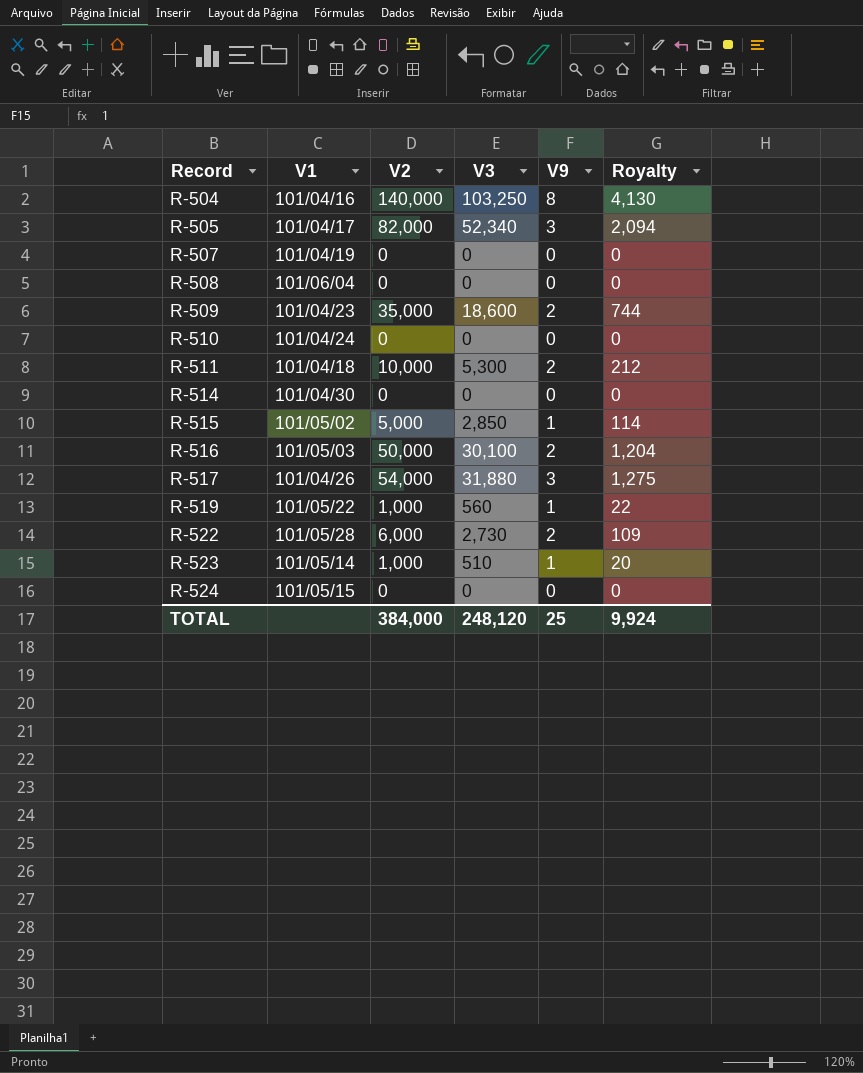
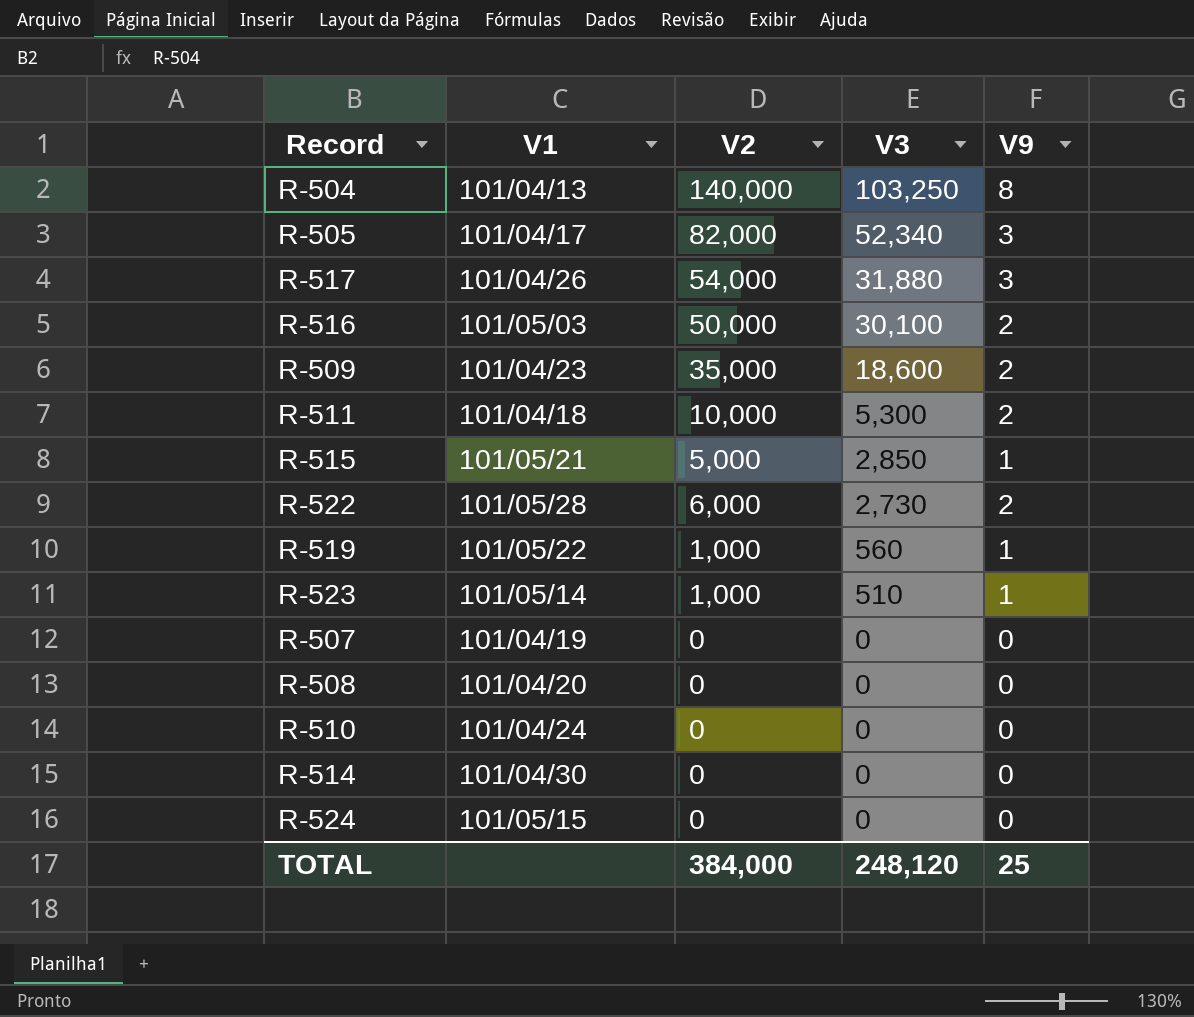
row order: Record ascending -> V3 descending
column Royalty | formula: [V3] * 0.04 -> none
R-504 | V1: 101/04/16 -> 101/04/13
R-515 | V1: 101/05/02 -> 101/05/21
R-508 | V1: 101/06/04 -> 101/04/20

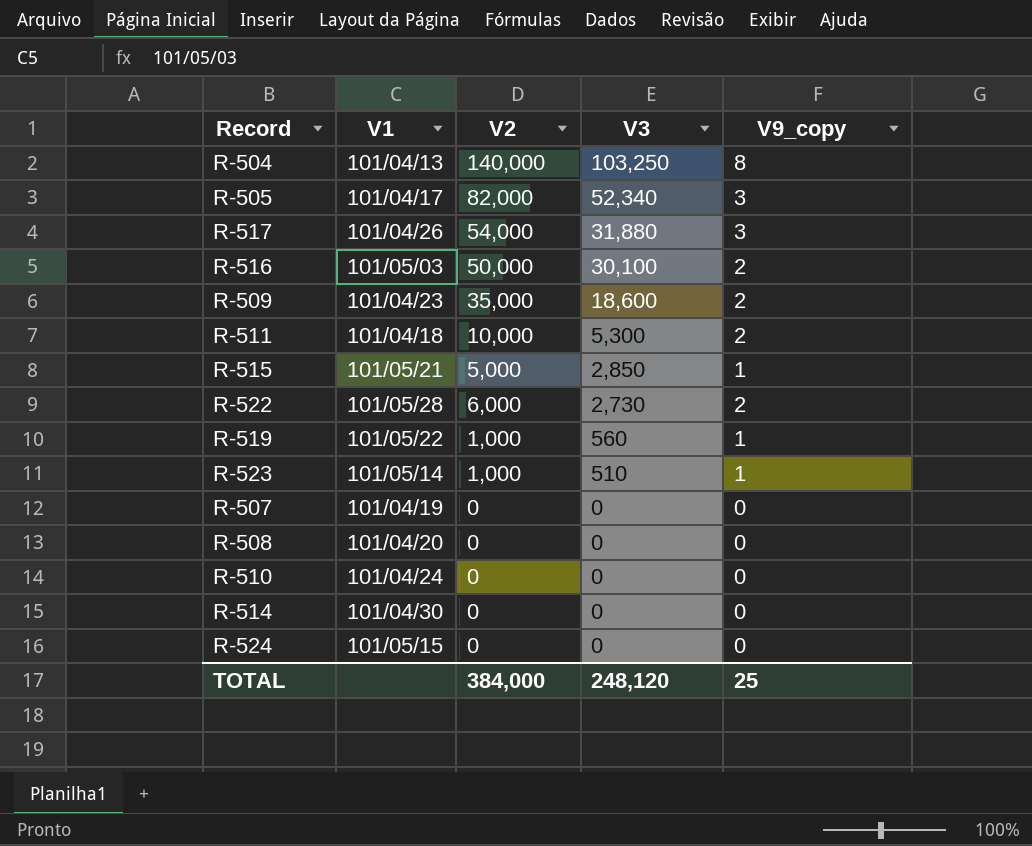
column name: V9 -> V9_copy

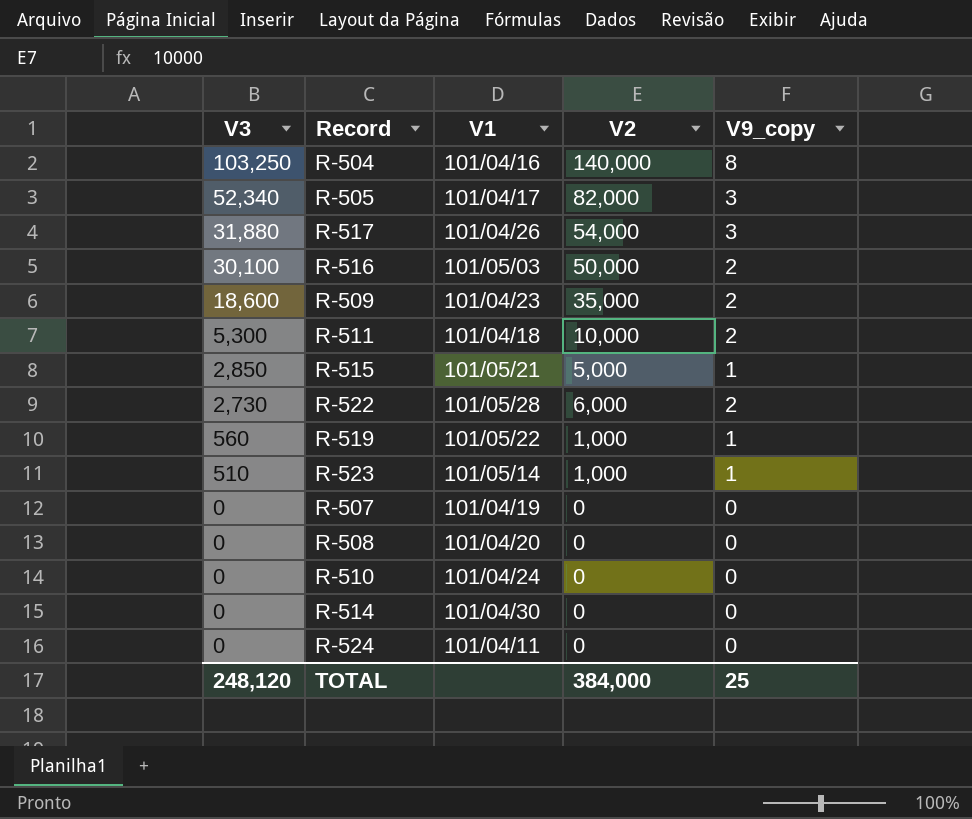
column V3 | position: 4 -> 1
R-504 | V1: 101/04/13 -> 101/04/16
R-524 | V1: 101/05/15 -> 101/04/11

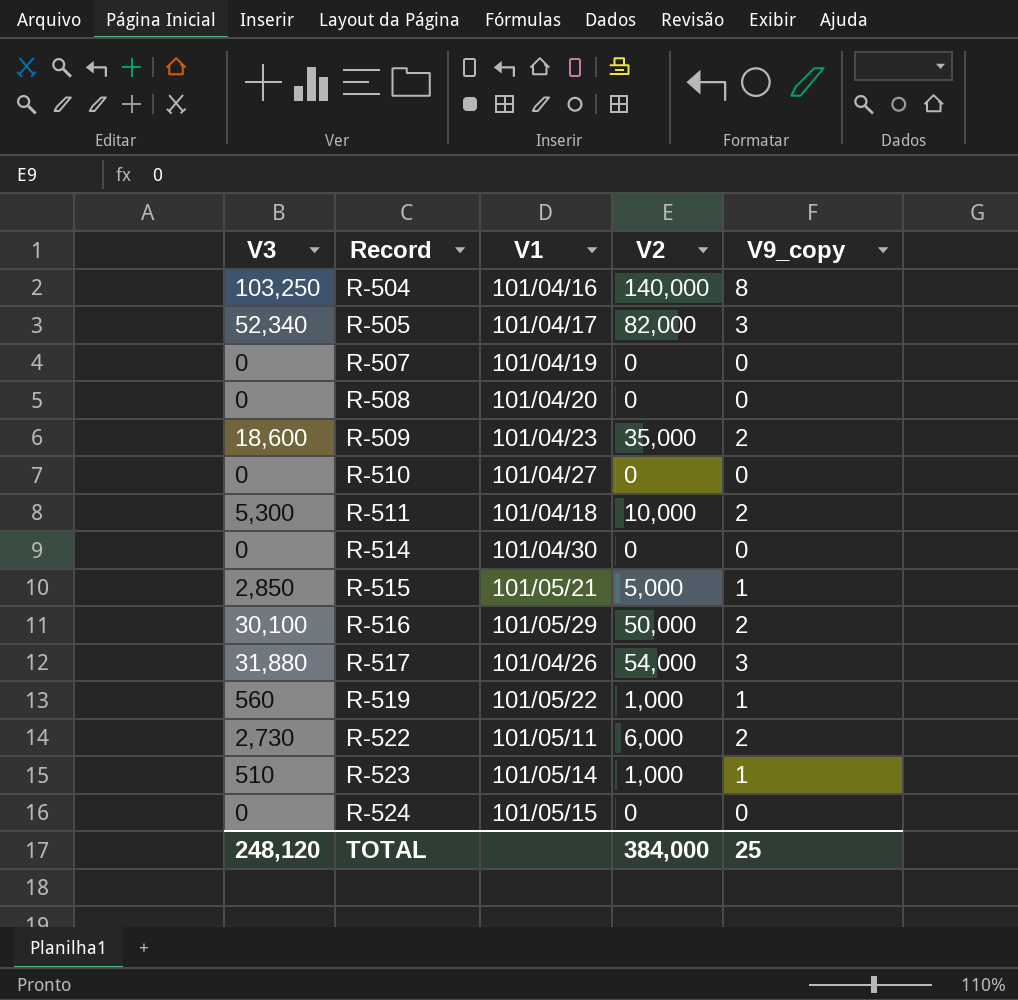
row order: V3 descending -> Record ascending
R-510 | V1: 101/04/24 -> 101/04/27
R-516 | V1: 101/05/03 -> 101/05/29
R-522 | V1: 101/05/28 -> 101/05/11
R-524 | V1: 101/04/11 -> 101/05/15

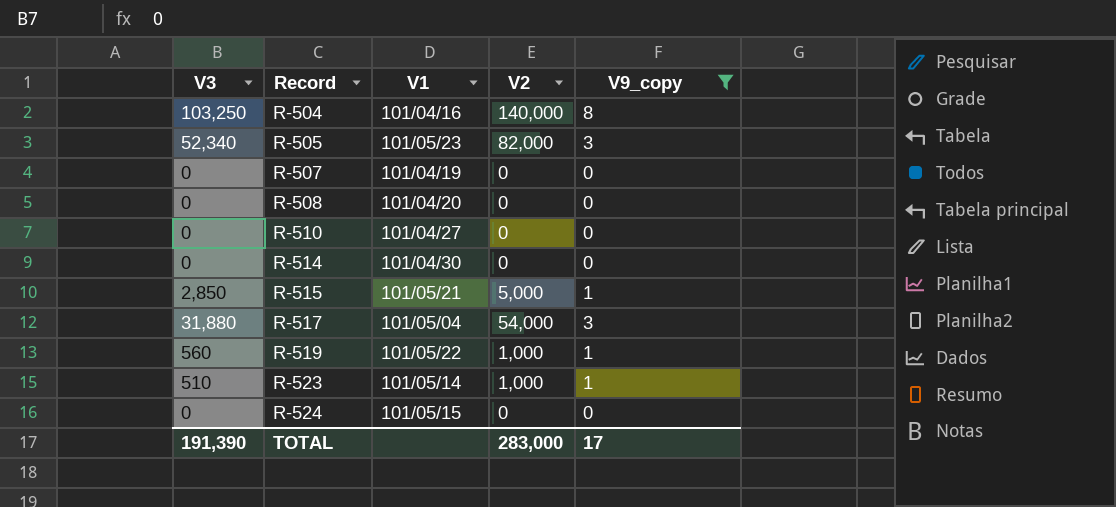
filter: none -> V9_copy != 2
R-505 | V1: 101/04/17 -> 101/05/23
R-517 | V1: 101/04/26 -> 101/05/04
TOTAL | V3: 248,120 -> 191,390
TOTAL | V2: 384,000 -> 283,000
TOTAL | V9_copy: 25 -> 17

